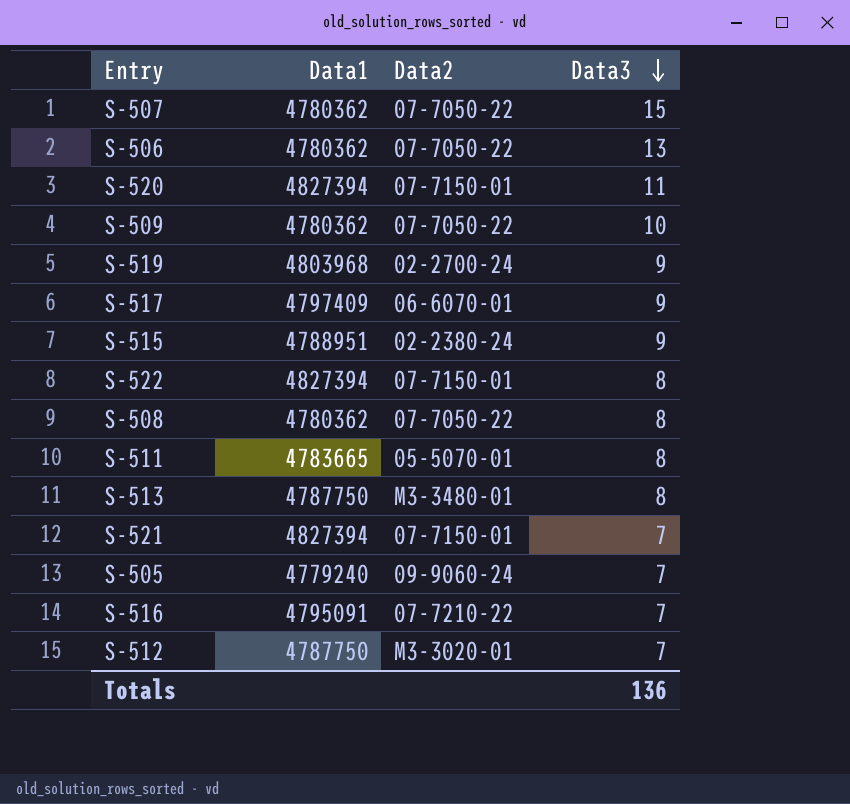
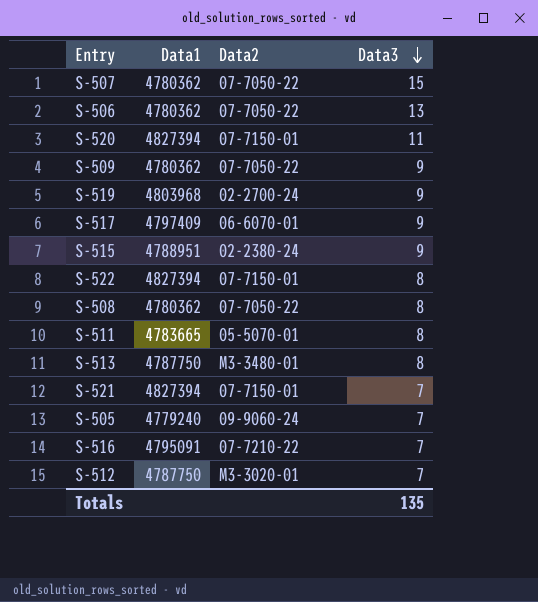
S-509 | Data3: 10 -> 9
Totals | Data3: 136 -> 135

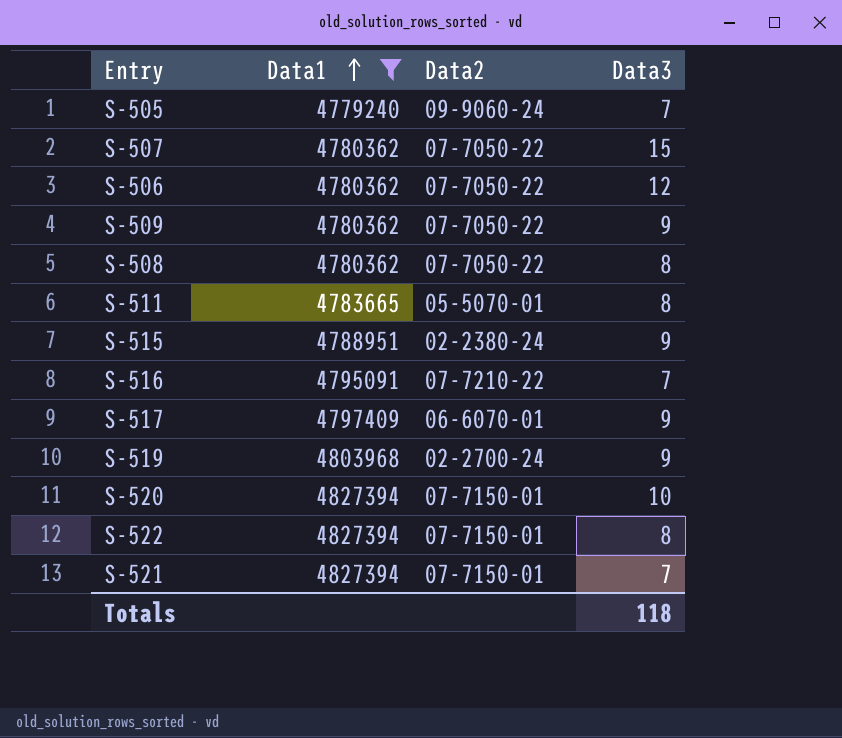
filter: none -> Data1 != 4787750
row order: Data3 descending -> Data1 ascending
S-506 | Data3: 13 -> 12
S-520 | Data3: 11 -> 10
Totals | Data3: 135 -> 118

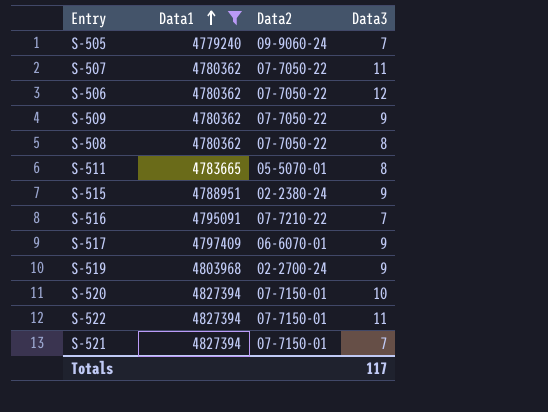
S-507 | Data3: 15 -> 11
S-522 | Data3: 8 -> 11
Totals | Data3: 118 -> 117

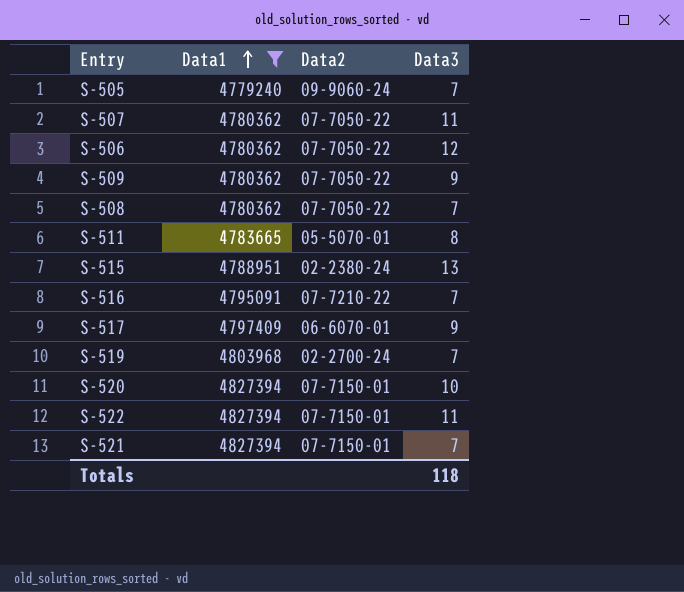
S-508 | Data3: 8 -> 7
S-515 | Data3: 9 -> 13
S-519 | Data3: 9 -> 7
Totals | Data3: 117 -> 118

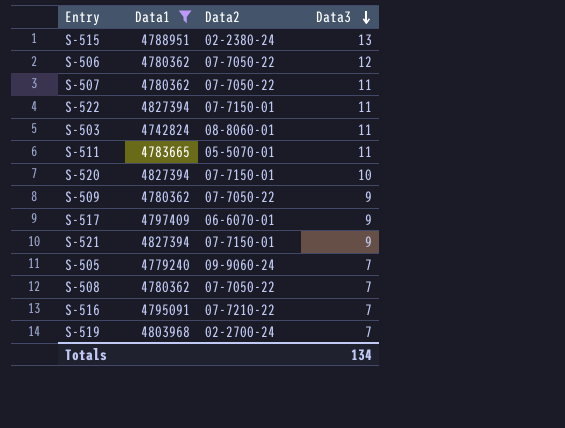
row order: Data1 ascending -> Data3 descending
row S-503: none -> 4742824 | 08-8060-01 | 11
S-511 | Data3: 8 -> 11
S-521 | Data3: 7 -> 9
Totals | Data3: 118 -> 134

